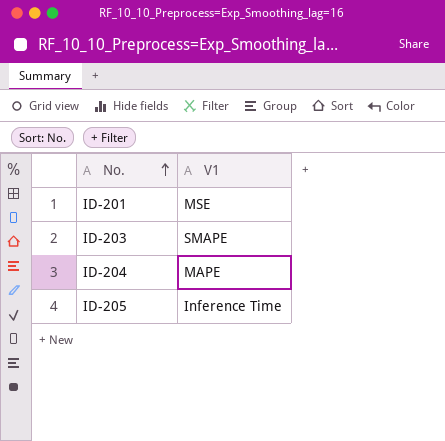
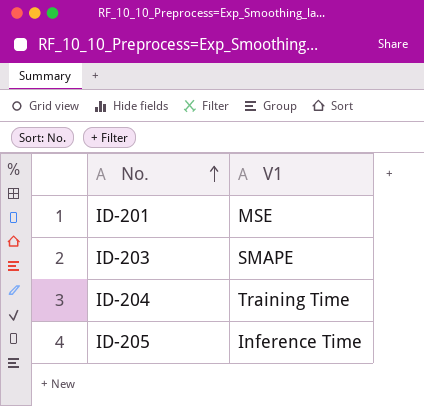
ID-204 | V1: MAPE -> Training Time

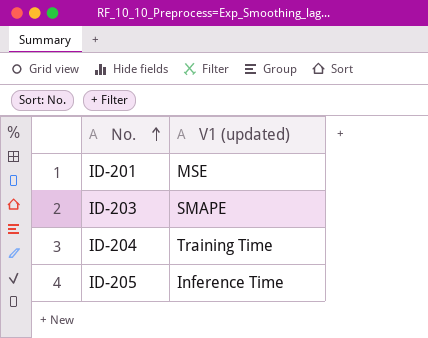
column name: V1 -> V1 (updated)

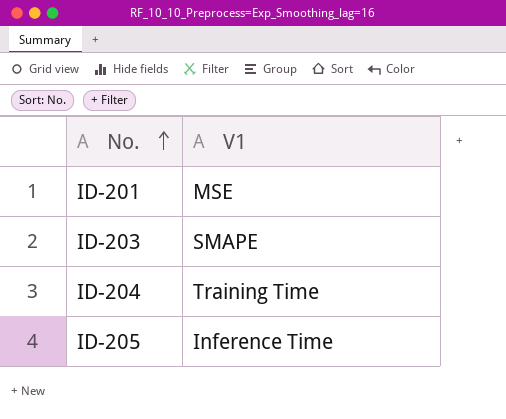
column name: V1 (updated) -> V1

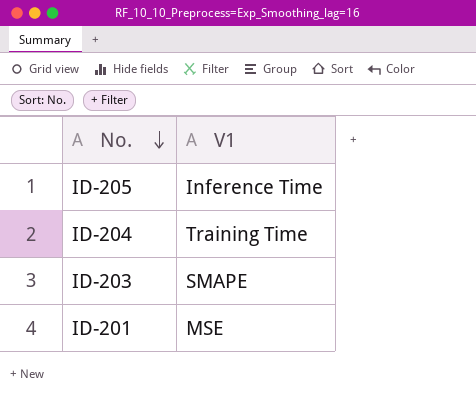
row order: No. ascending -> No. descending

